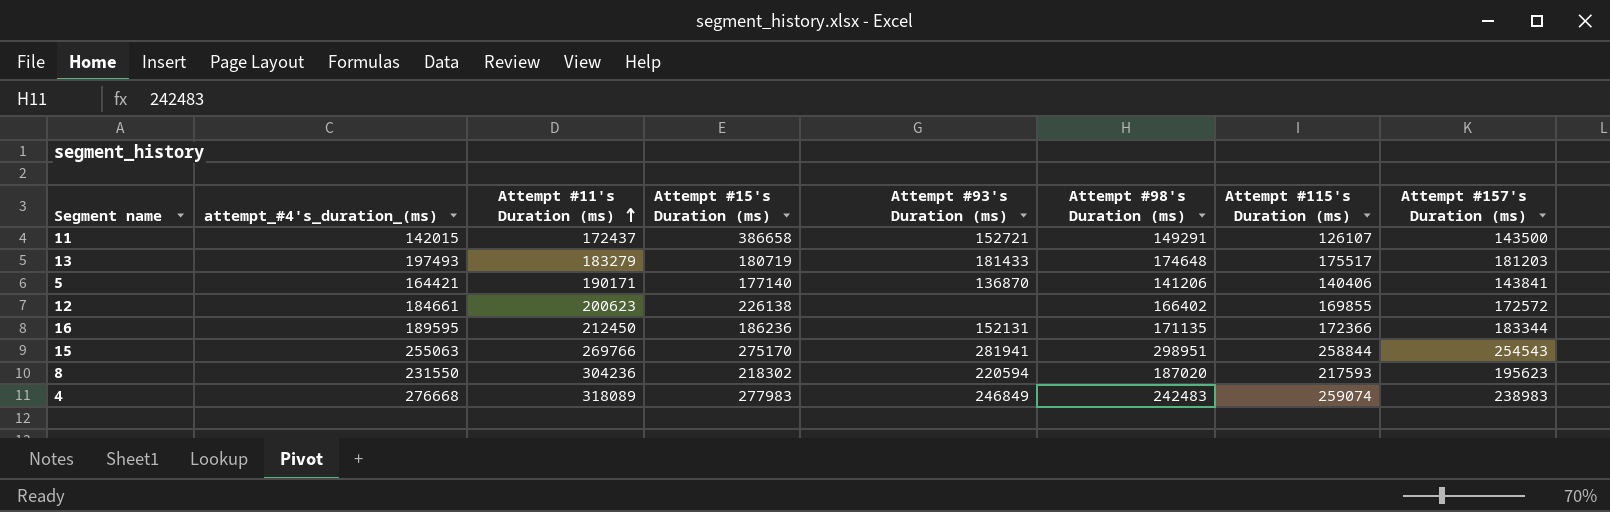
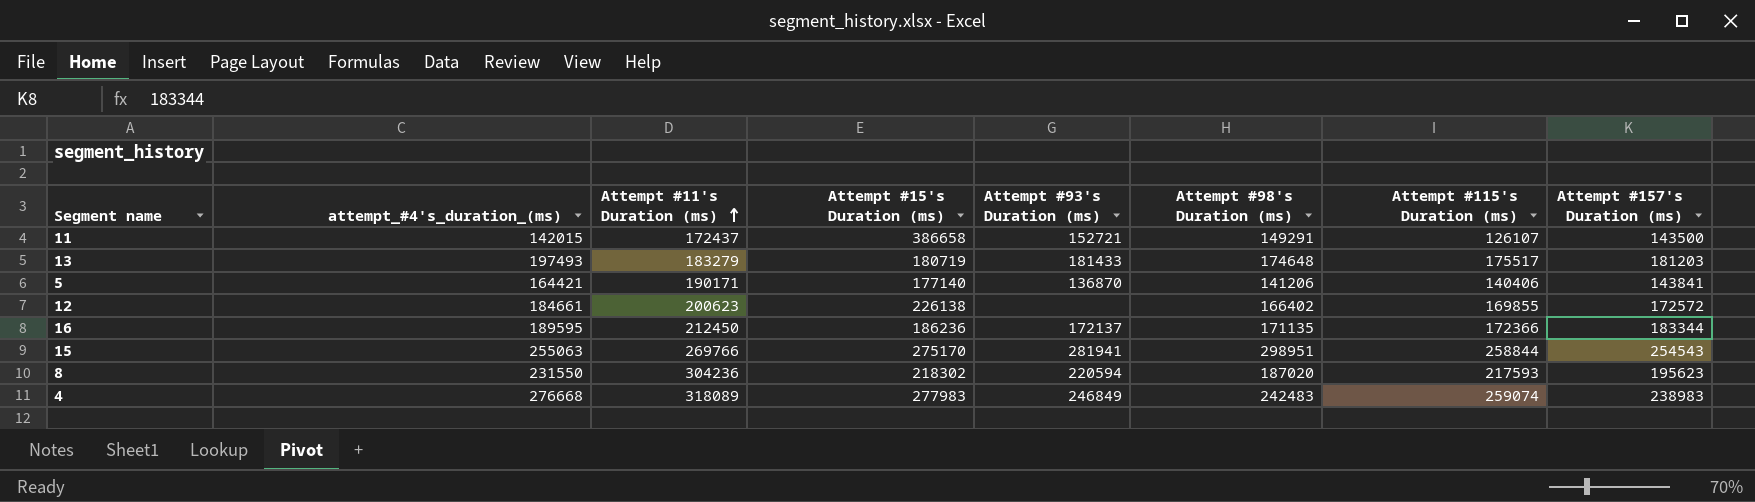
16 | Attempt #93's Duration (ms): 152131 -> 172137

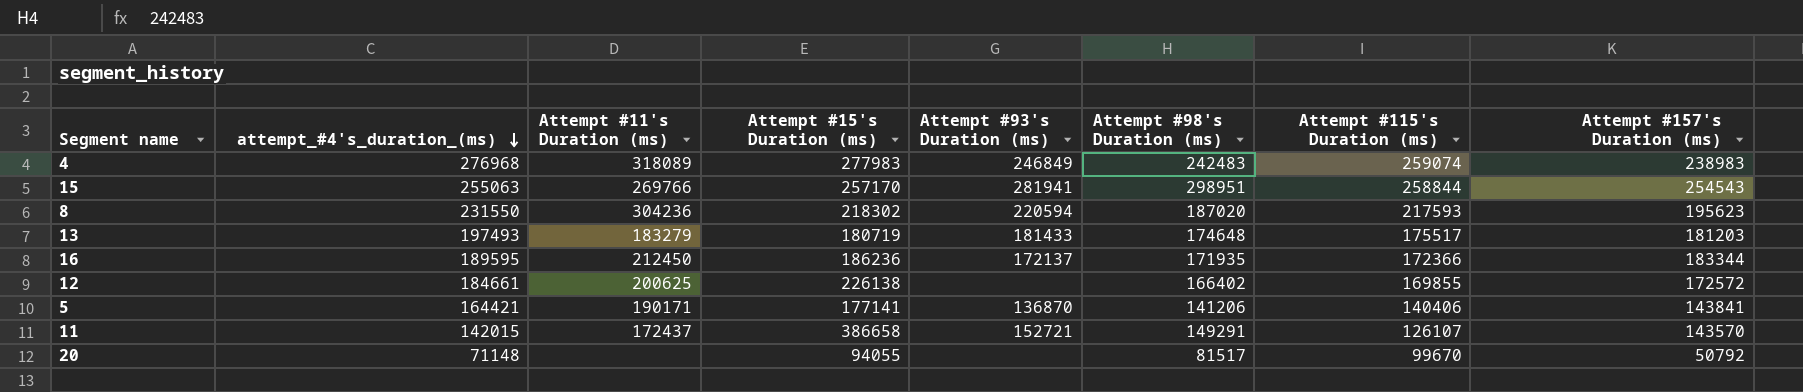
row order: Attempt #11's Duration (ms) ascending -> attempt_#4's_duration_(ms) descending
4 | attempt_#4's_duration_(ms): 276668 -> 276968
15 | Attempt #15's Duration (ms): 275170 -> 257170
16 | Attempt #98's Duration (ms): 171135 -> 171935
12 | Attempt #11's Duration (ms): 200623 -> 200625
5 | Attempt #15's Duration (ms): 177140 -> 177141
11 | Attempt #157's Duration (ms): 143500 -> 143570
row 20: none -> 71148 | none | 94055 | none | 81517 | 99670 | 50792

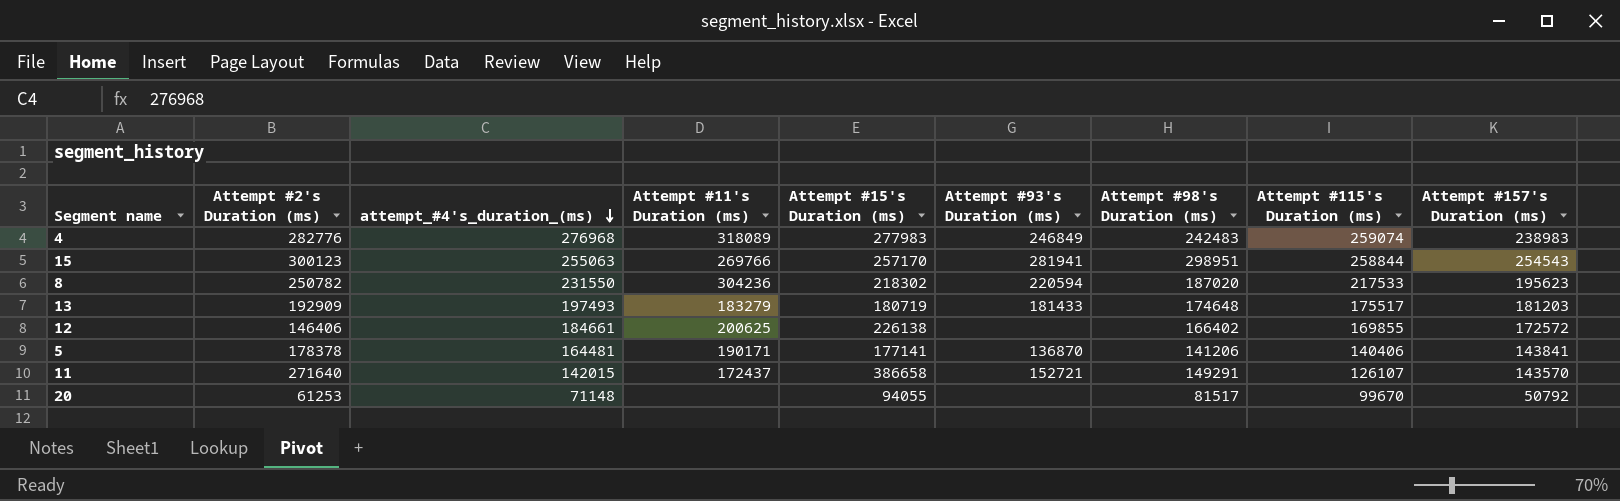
column Attempt #2's Duration (ms) | position: none -> 2
row 16: 189595 | 212450 | 186236 | 172137 | 171935 | 172366 | 183344 -> none
8 | Attempt #115's Duration (ms): 217593 -> 217533
5 | attempt_#4's_duration_(ms): 164421 -> 164481

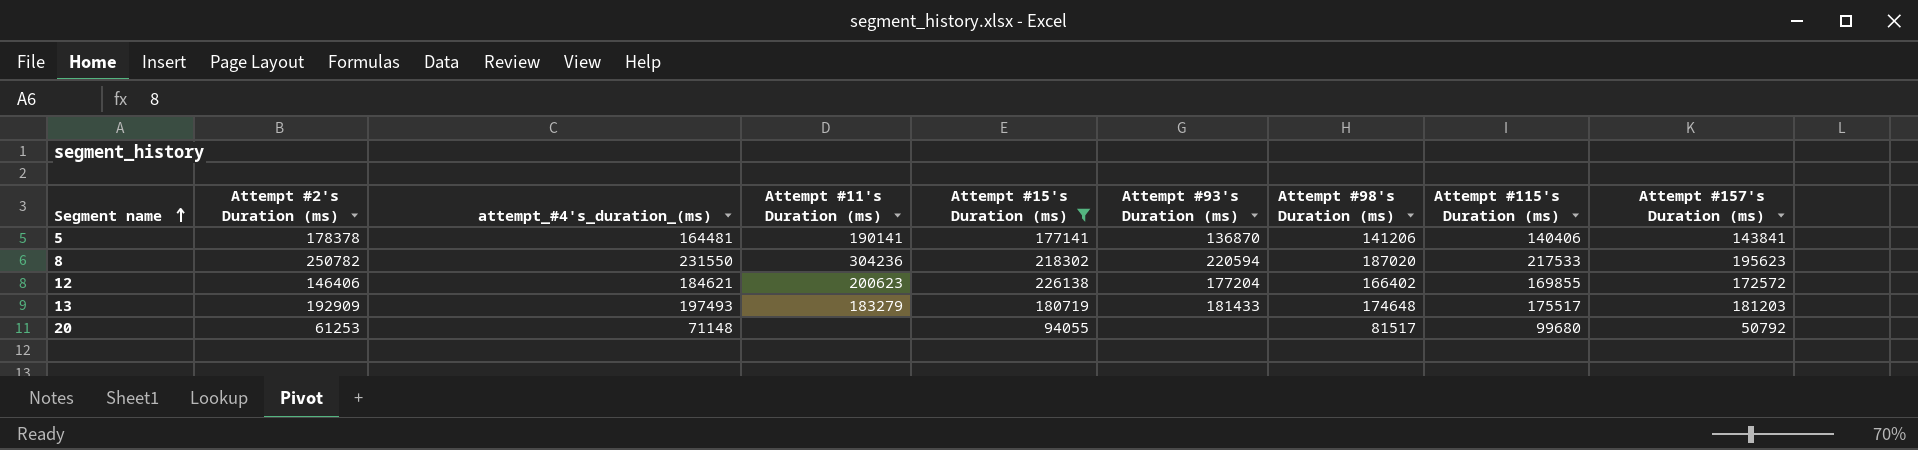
filter: none -> Attempt #15's Duration (ms) <= 226138
row order: attempt_#4's_duration_(ms) descending -> Segment name ascending
5 | Attempt #11's Duration (ms): 190171 -> 190141
12 | attempt_#4's_duration_(ms): 184661 -> 184621
12 | Attempt #11's Duration (ms): 200625 -> 200623
12 | Attempt #93's Duration (ms): none -> 177204
20 | Attempt #115's Duration (ms): 99670 -> 99680

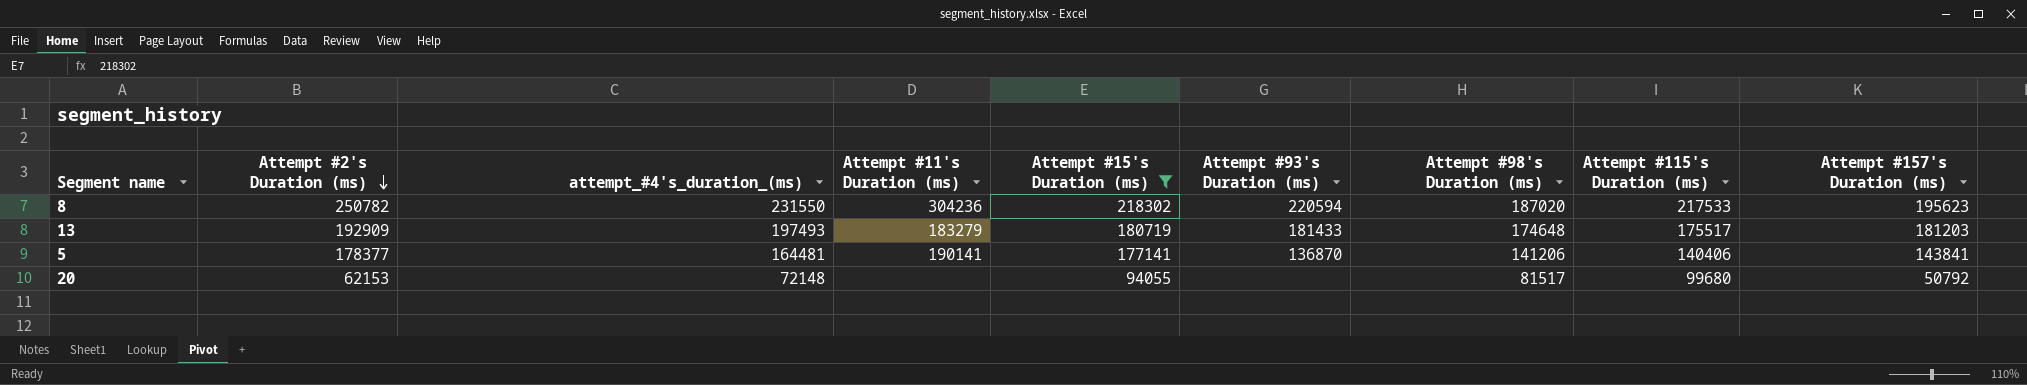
row order: Segment name ascending -> Attempt #2's Duration (ms) descending
row 12: 146406 | 184621 | 200623 | 226138 | 177204 | 166402 | 169855 | 172572 -> none
5 | Attempt #2's Duration (ms): 178378 -> 178377
20 | Attempt #2's Duration (ms): 61253 -> 62153
20 | attempt_#4's_duration_(ms): 71148 -> 72148

